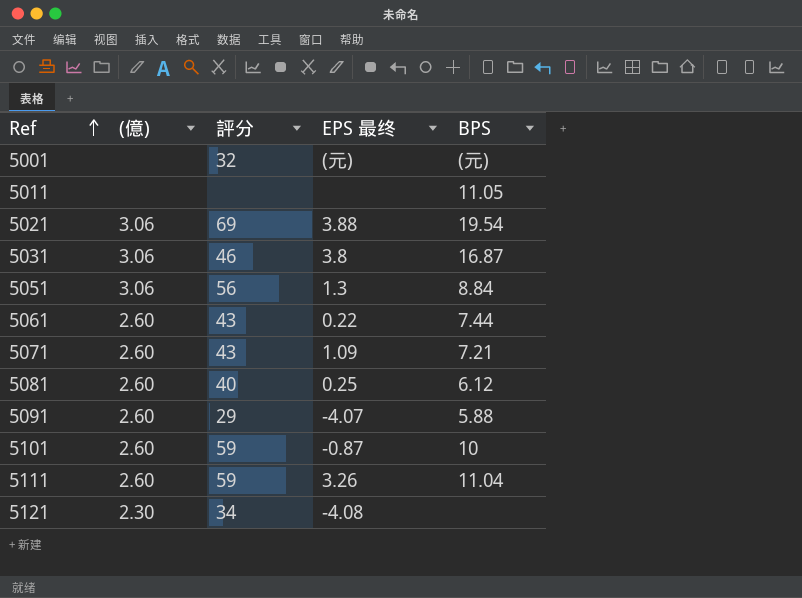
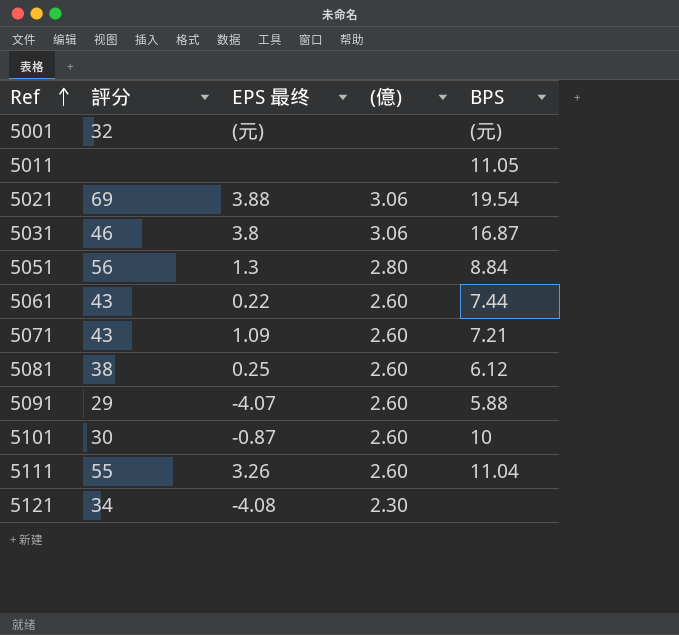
column (億) | position: 2 -> 4
5051 | (億): 3.06 -> 2.80
5081 | 評分: 40 -> 38
5101 | 評分: 59 -> 30
5111 | 評分: 59 -> 55

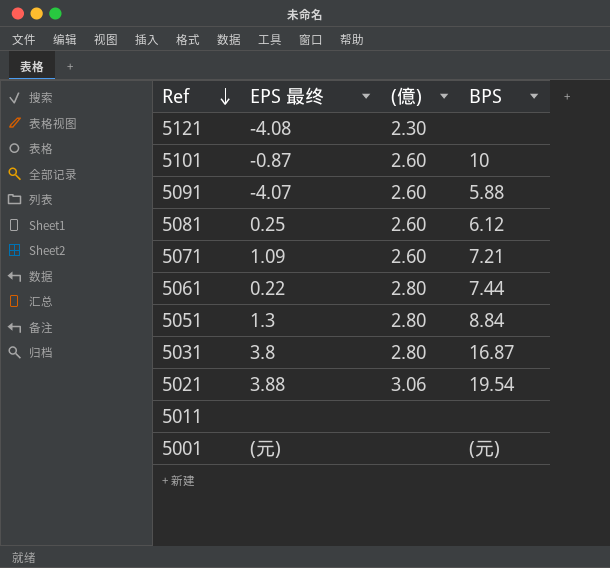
row order: Ref ascending -> Ref descending
column 評分 | position: 2 -> none
row 5111: 55 | 3.26 | 2.60 | 11.04 -> none
5061 | (億): 2.60 -> 2.80
5031 | (億): 3.06 -> 2.80
5011 | BPS: 11.05 -> none

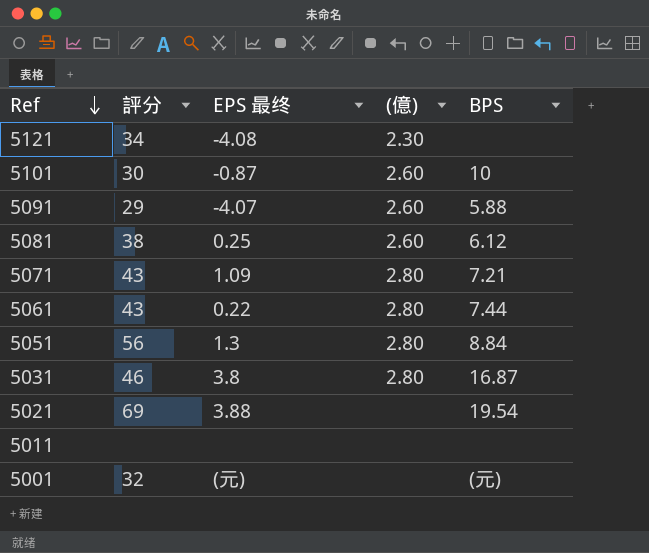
column 評分 | position: none -> 2
5071 | (億): 2.60 -> 2.80
5021 | (億): 3.06 -> none

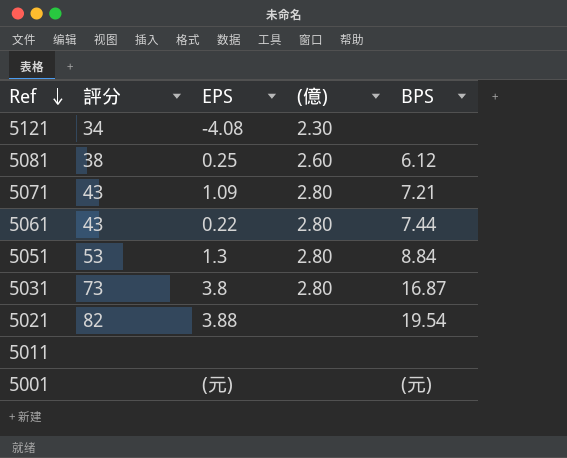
column name: EPS 最终 -> EPS
row 5101: 30 | -0.87 | 2.60 | 10 -> none
row 5091: 29 | -4.07 | 2.60 | 5.88 -> none
5051 | 評分: 56 -> 53
5031 | 評分: 46 -> 73
5021 | 評分: 69 -> 82
5001 | 評分: 32 -> none

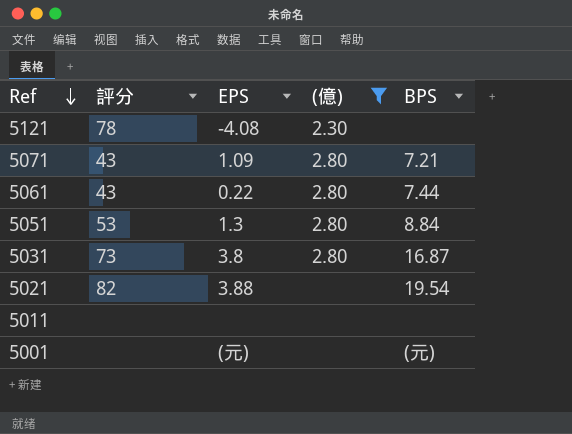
filter: none -> (億) != 2.60
5121 | 評分: 34 -> 78

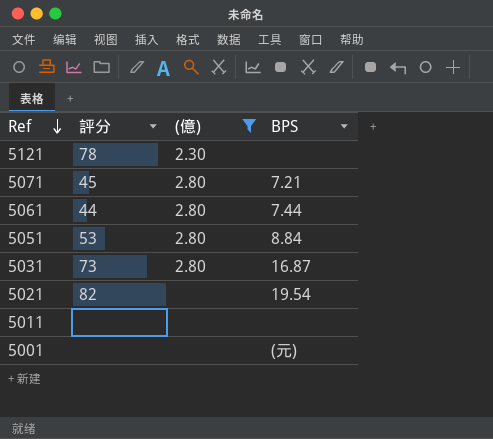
column EPS | position: 3 -> none
5071 | 評分: 43 -> 45
5061 | 評分: 43 -> 44

